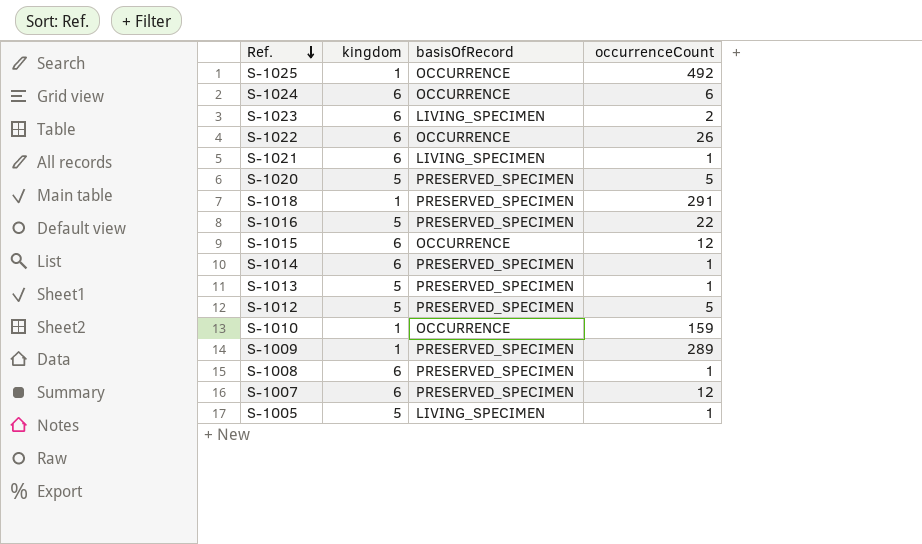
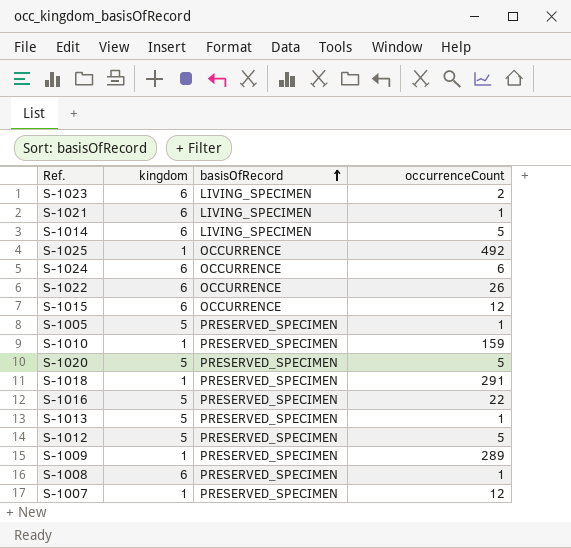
row order: Ref. descending -> basisOfRecord ascending
S-1014 | basisOfRecord: PRESERVED_SPECIMEN -> LIVING_SPECIMEN
S-1014 | occurrenceCount: 1 -> 5
S-1005 | basisOfRecord: LIVING_SPECIMEN -> PRESERVED_SPECIMEN
S-1010 | basisOfRecord: OCCURRENCE -> PRESERVED_SPECIMEN
S-1007 | kingdom: 6 -> 1

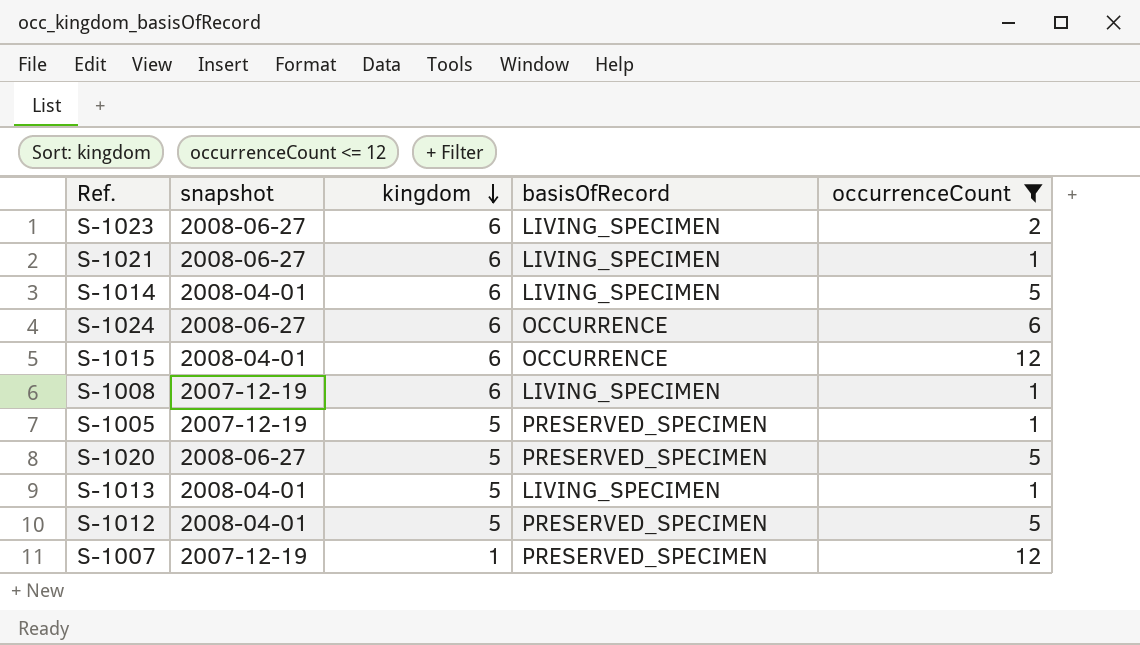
filter: none -> occurrenceCount <= 12
row order: basisOfRecord ascending -> kingdom descending
column snapshot | position: none -> 2
S-1008 | basisOfRecord: PRESERVED_SPECIMEN -> LIVING_SPECIMEN
S-1013 | basisOfRecord: PRESERVED_SPECIMEN -> LIVING_SPECIMEN

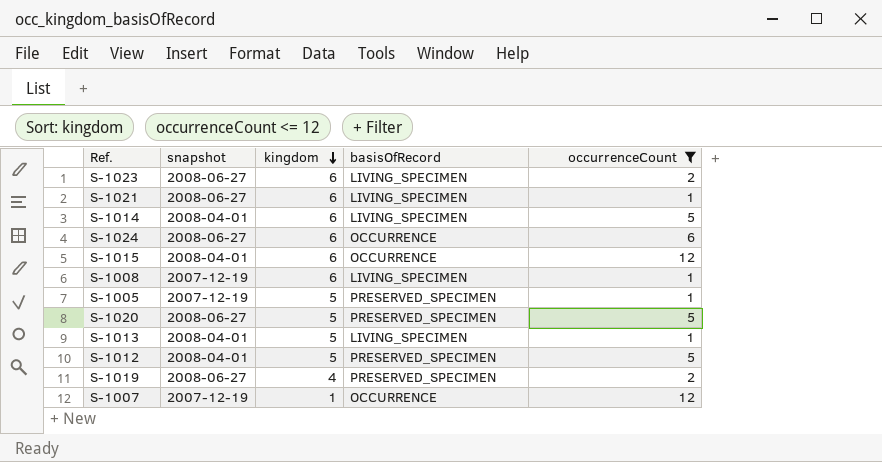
row S-1019: none -> 2008-06-27 | 4 | PRESERVED_SPECIMEN | 2
S-1007 | basisOfRecord: PRESERVED_SPECIMEN -> OCCURRENCE

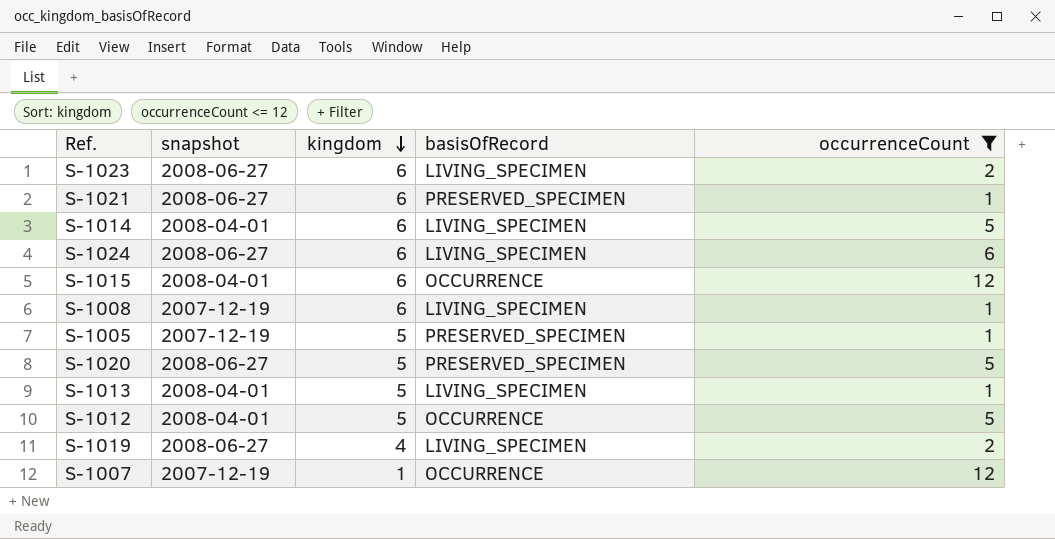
S-1021 | basisOfRecord: LIVING_SPECIMEN -> PRESERVED_SPECIMEN
S-1024 | basisOfRecord: OCCURRENCE -> LIVING_SPECIMEN
S-1012 | basisOfRecord: PRESERVED_SPECIMEN -> OCCURRENCE
S-1019 | basisOfRecord: PRESERVED_SPECIMEN -> LIVING_SPECIMEN

